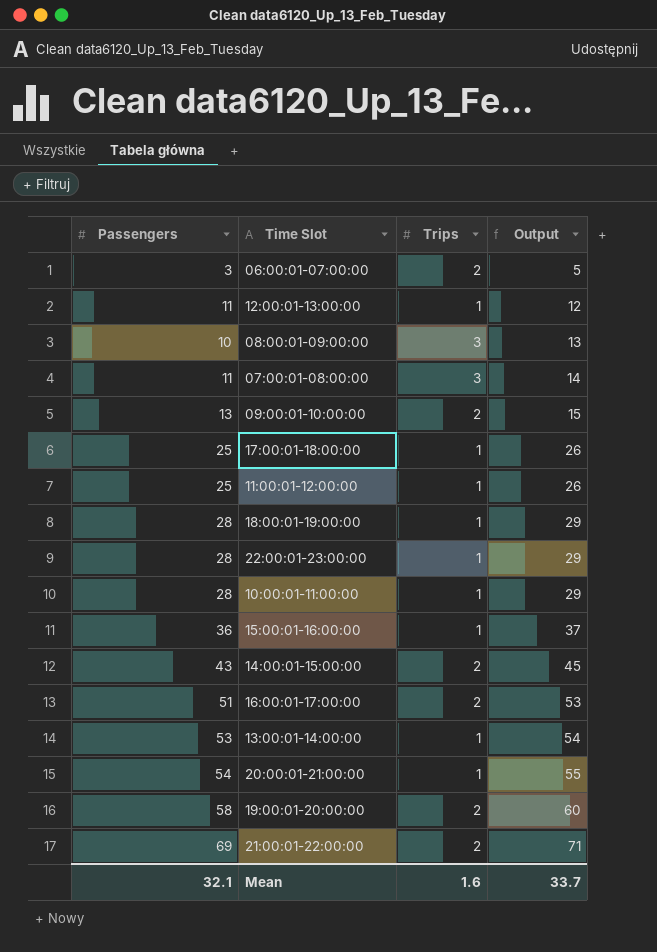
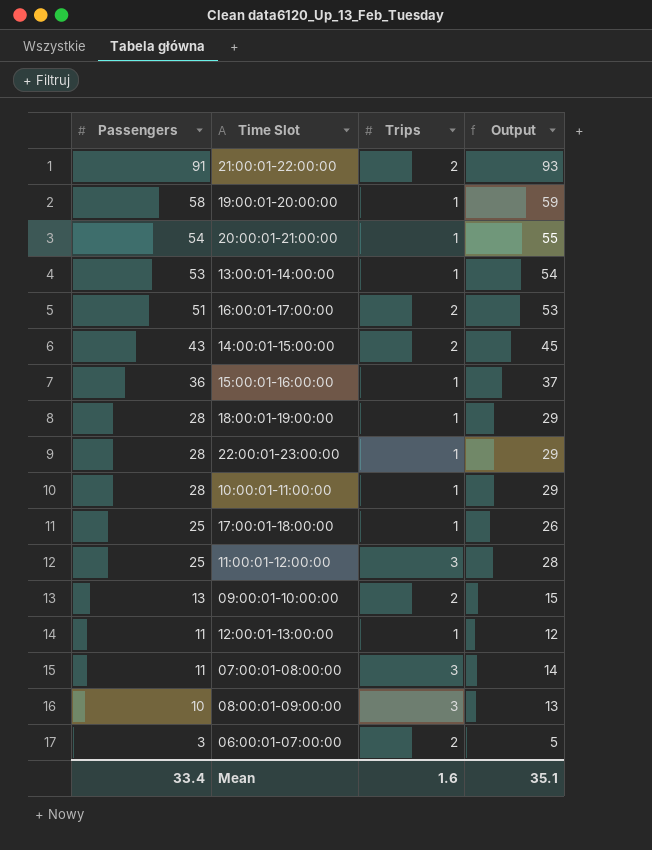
row order: Output ascending -> Passengers descending
21:00:01-22:00:00 | Passengers: 69 -> 91
21:00:01-22:00:00 | Output: 71 -> 93
19:00:01-20:00:00 | Trips: 2 -> 1
19:00:01-20:00:00 | Output: 60 -> 59
11:00:01-12:00:00 | Trips: 1 -> 3
11:00:01-12:00:00 | Output: 26 -> 28
Mean | Passengers: 32.1 -> 33.4
Mean | Output: 33.7 -> 35.1

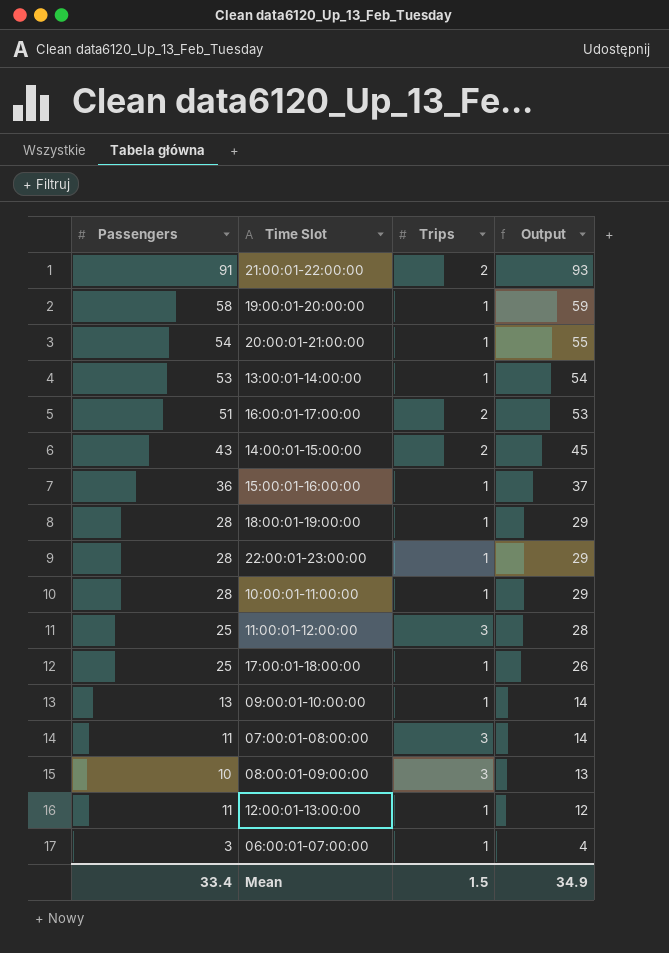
row order: Passengers descending -> Output descending
09:00:01-10:00:00 | Trips: 2 -> 1
09:00:01-10:00:00 | Output: 15 -> 14
06:00:01-07:00:00 | Trips: 2 -> 1
06:00:01-07:00:00 | Output: 5 -> 4
Mean | Trips: 1.6 -> 1.5
Mean | Output: 35.1 -> 34.9

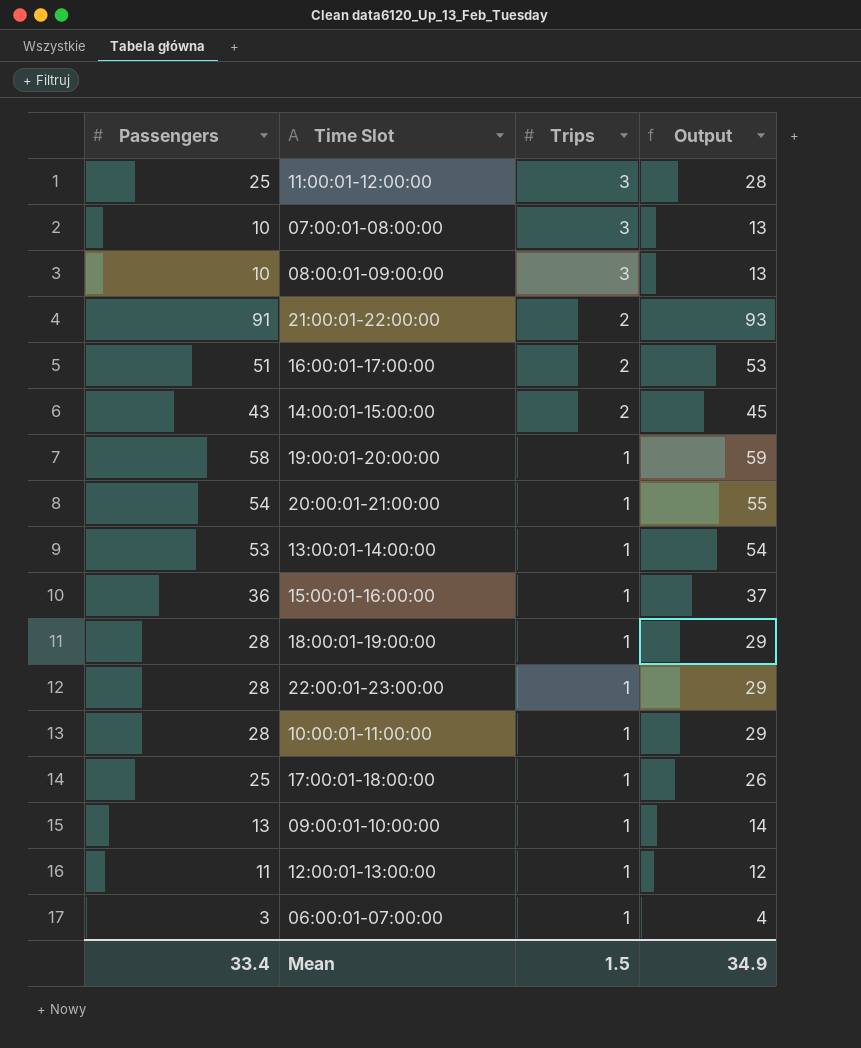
row order: Output descending -> Trips descending
07:00:01-08:00:00 | Passengers: 11 -> 10
07:00:01-08:00:00 | Output: 14 -> 13

